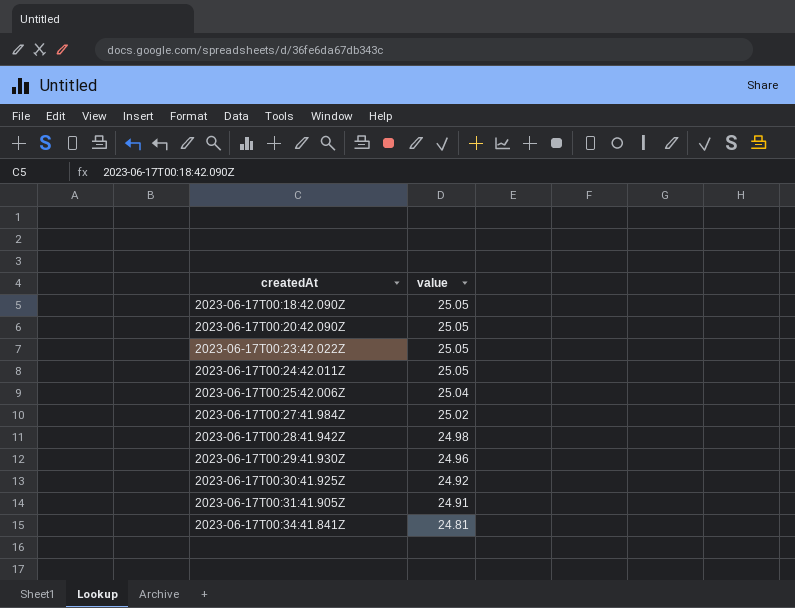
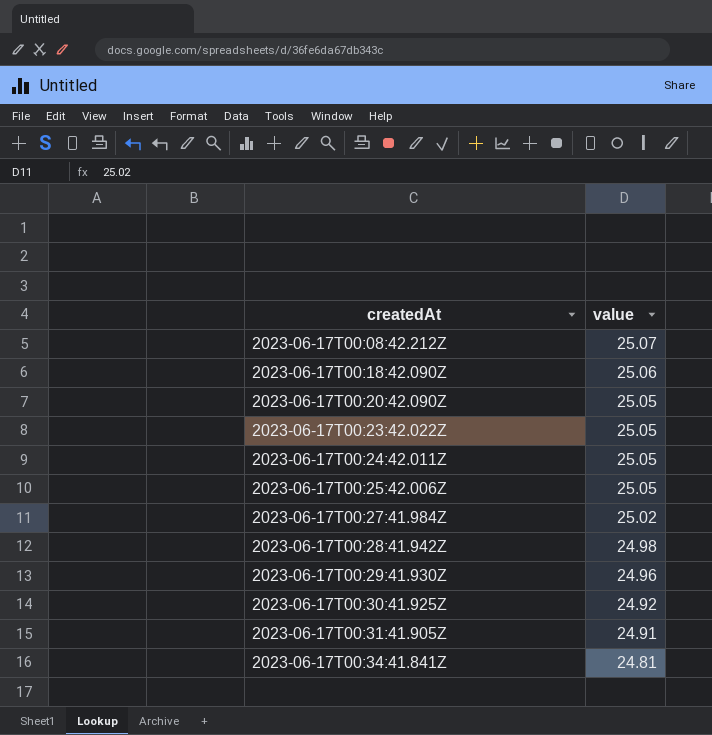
row 2023-06-17T00:08:42.212Z: none -> 25.07
2023-06-17T00:18:42.090Z | value: 25.05 -> 25.06
2023-06-17T00:25:42.006Z | value: 25.04 -> 25.05

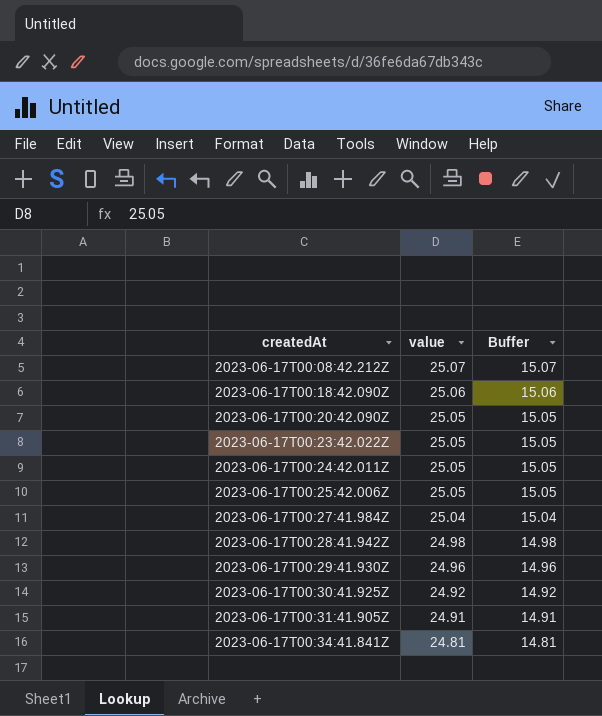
column Buffer | formula: none -> [value] - 10
2023-06-17T00:27:41.984Z | value: 25.02 -> 25.04

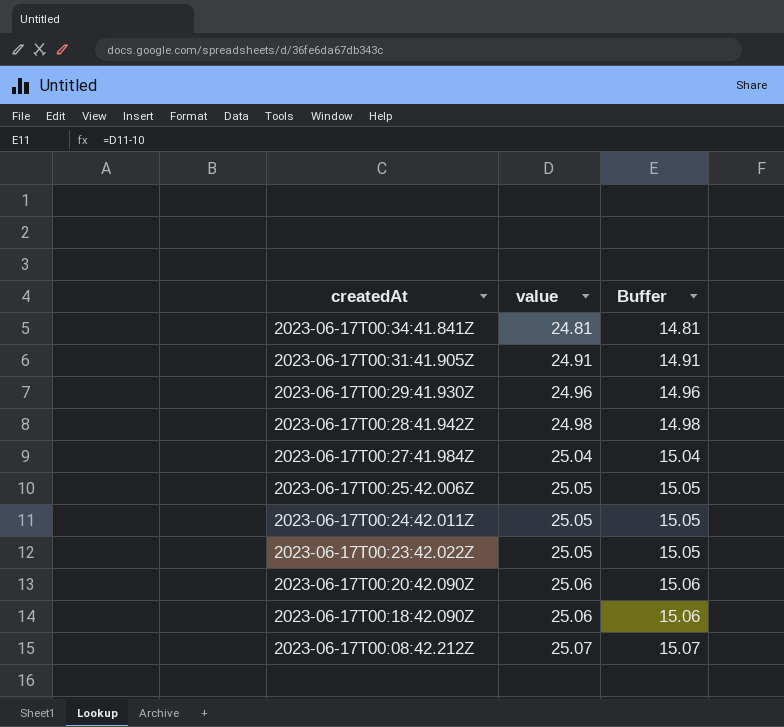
row order: createdAt ascending -> createdAt descending
row 2023-06-17T00:30:41.925Z: 24.92 | 14.92 -> none
2023-06-17T00:20:42.090Z | value: 25.05 -> 25.06
2023-06-17T00:20:42.090Z | Buffer: 15.05 -> 15.06

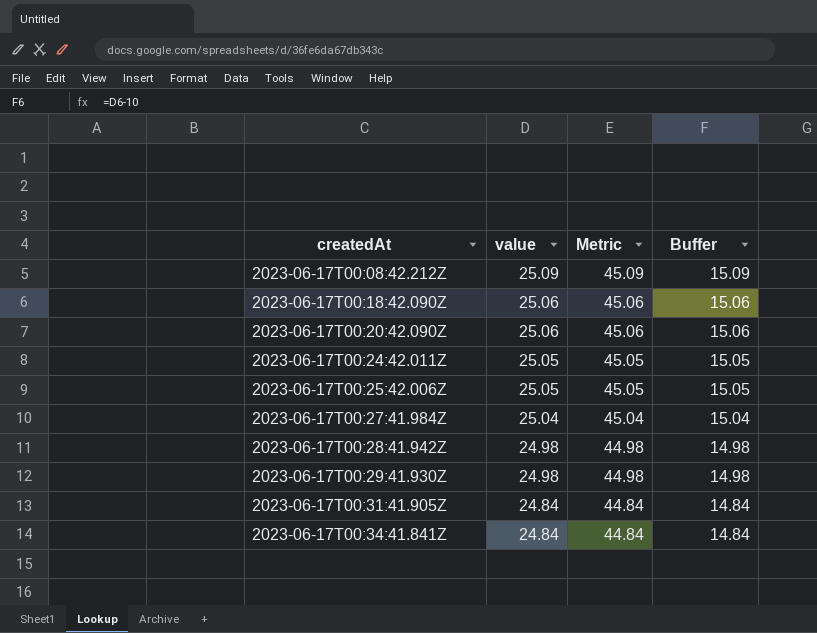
row order: createdAt descending -> createdAt ascending
column Metric | formula: none -> [value] + 20
row 2023-06-17T00:23:42.022Z: 25.05 | 15.05 -> none
2023-06-17T00:08:42.212Z | value: 25.07 -> 25.09
2023-06-17T00:08:42.212Z | Buffer: 15.07 -> 15.09
2023-06-17T00:29:41.930Z | value: 24.96 -> 24.98
2023-06-17T00:29:41.930Z | Buffer: 14.96 -> 14.98
2023-06-17T00:31:41.905Z | value: 24.91 -> 24.84
2023-06-17T00:31:41.905Z | Buffer: 14.91 -> 14.84
2023-06-17T00:34:41.841Z | value: 24.81 -> 24.84
2023-06-17T00:34:41.841Z | Buffer: 14.81 -> 14.84

